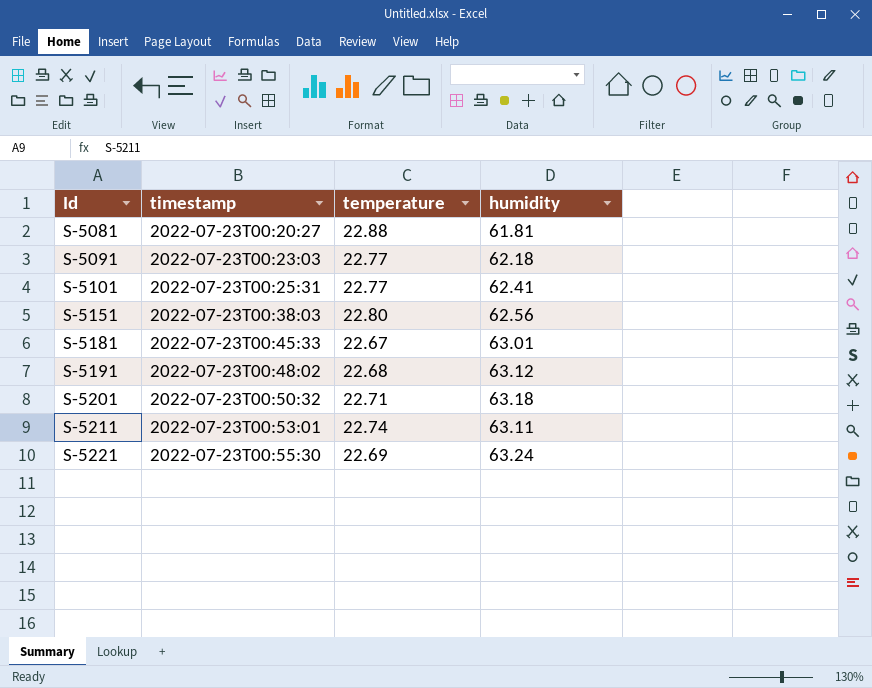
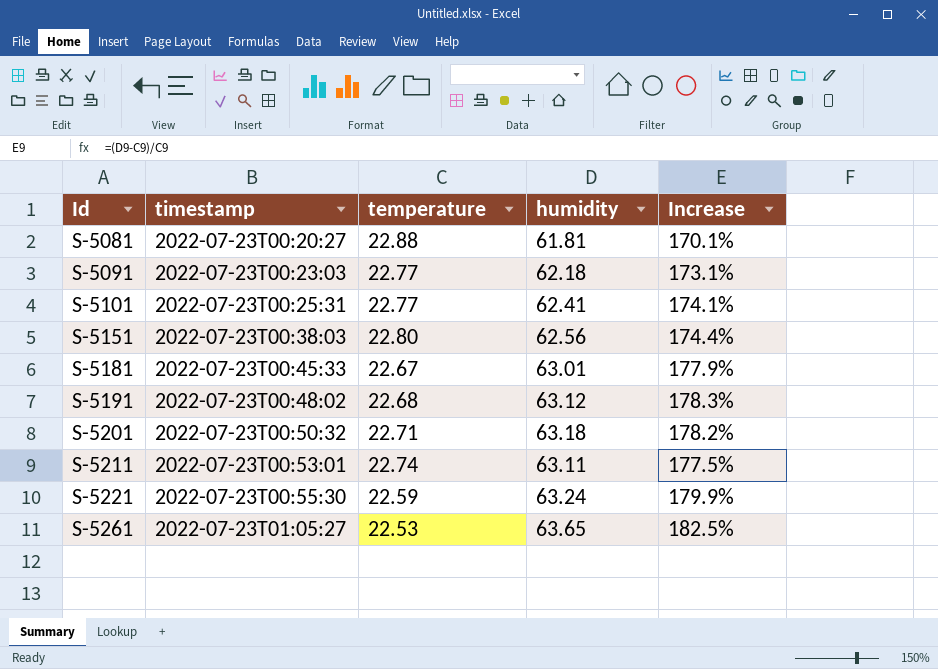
column Increase | formula: none -> ([humidity] - [temperature]) / [temperature]
S-5221 | temperature: 22.69 -> 22.59
row S-5261: none -> 2022-07-23T01:05:27 | 22.53 | 63.65 | 182.5%

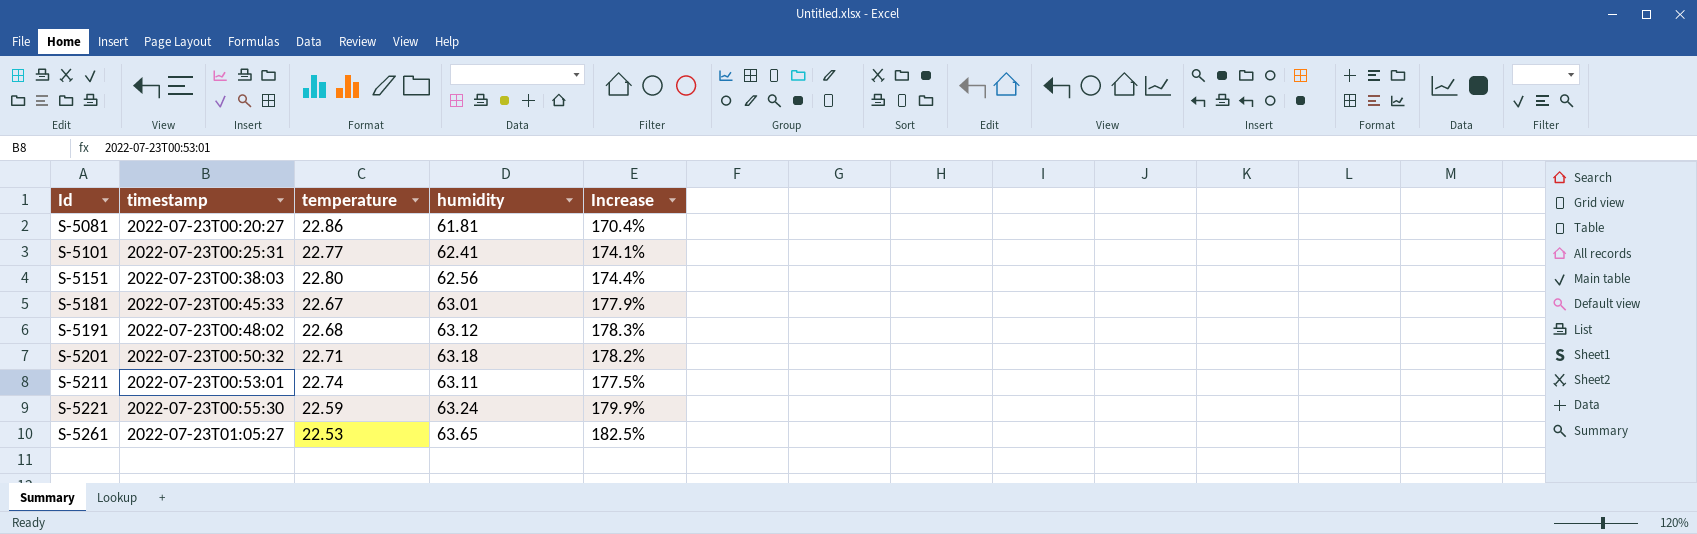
row S-5091: 2022-07-23T00:23:03 | 22.77 | 62.18 | 173.1% -> none
S-5081 | temperature: 22.88 -> 22.86
S-5081 | Increase: 170.1% -> 170.4%

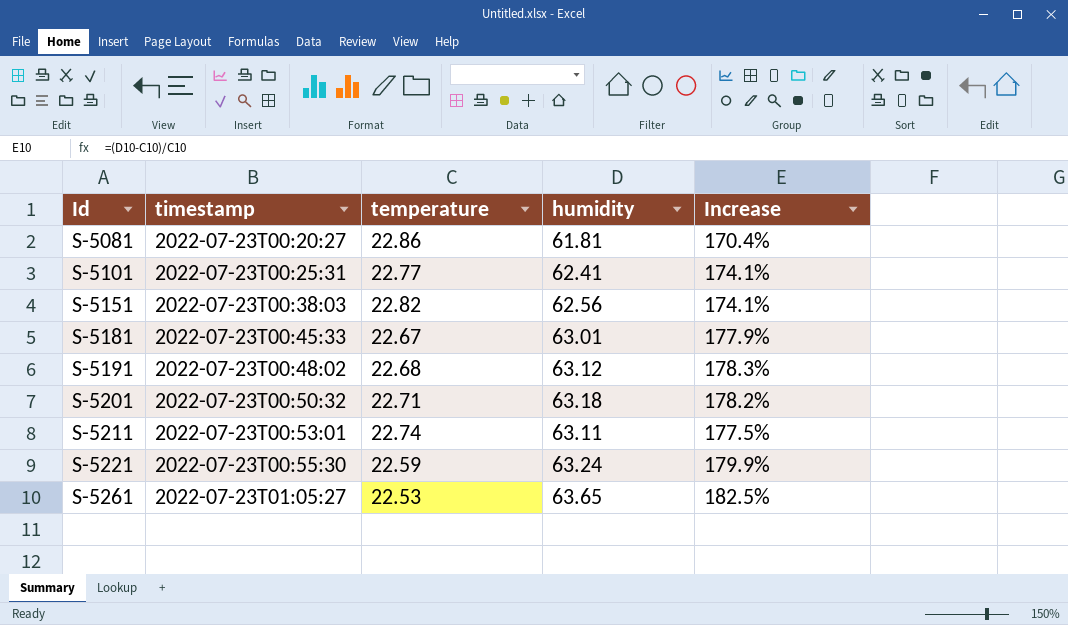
S-5151 | temperature: 22.80 -> 22.82
S-5151 | Increase: 174.4% -> 174.1%

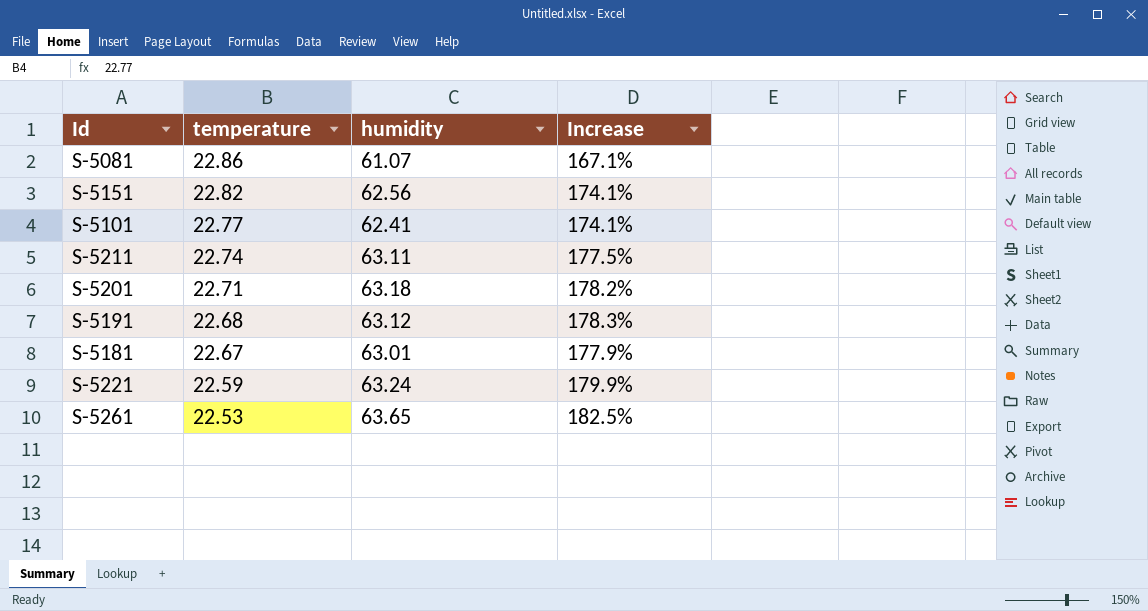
row order: Id ascending -> temperature descending
column timestamp | position: 2 -> none
S-5081 | humidity: 61.81 -> 61.07
S-5081 | Increase: 170.4% -> 167.1%

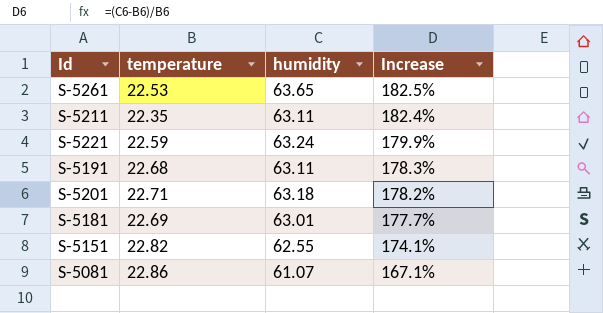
row order: temperature descending -> Increase descending
row S-5101: 22.77 | 62.41 | 174.1% -> none
S-5211 | temperature: 22.74 -> 22.35
S-5211 | Increase: 177.5% -> 182.4%
S-5191 | humidity: 63.12 -> 63.11
S-5181 | temperature: 22.67 -> 22.69
S-5181 | Increase: 177.9% -> 177.7%
S-5151 | humidity: 62.56 -> 62.55

